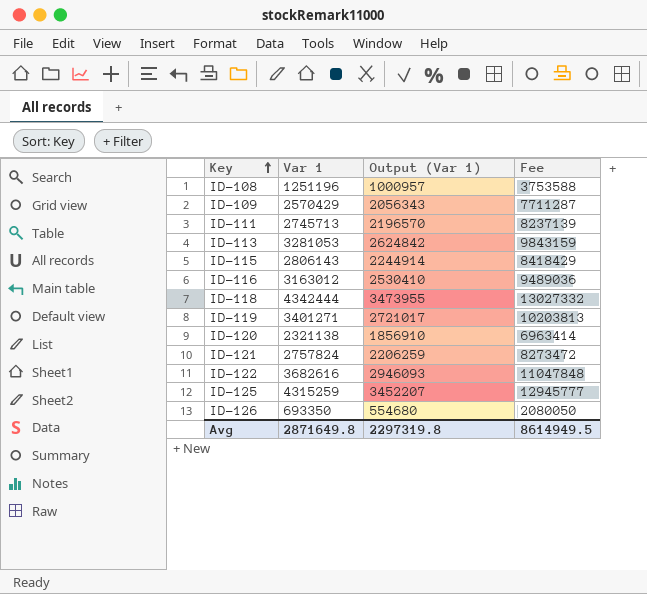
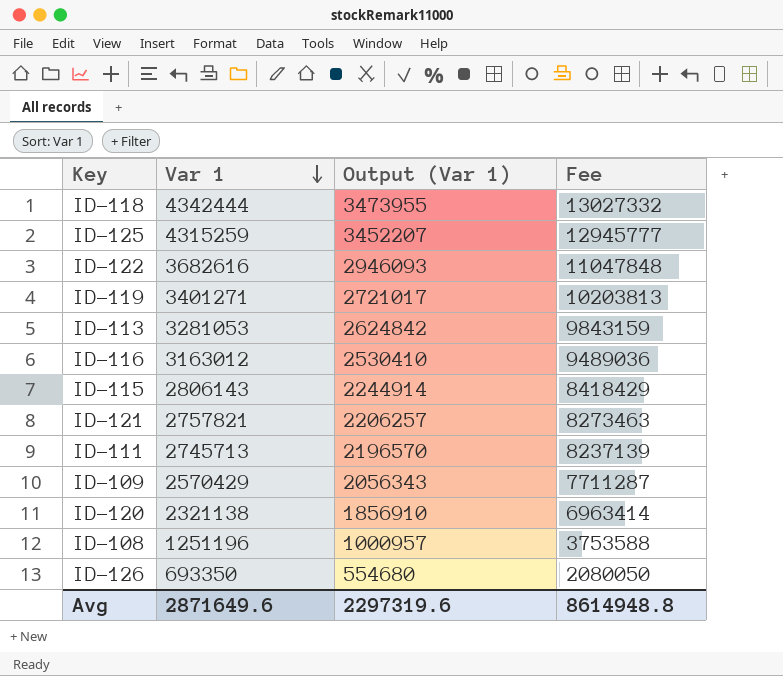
row order: Key ascending -> Var 1 descending
ID-121 | Var 1: 2757824 -> 2757821
ID-121 | Output (Var 1): 2206259 -> 2206257
ID-121 | Fee: 8273472 -> 8273463
Avg | Var 1: 2871649.8 -> 2871649.6
Avg | Output (Var 1): 2297319.8 -> 2297319.6
Avg | Fee: 8614949.5 -> 8614948.8

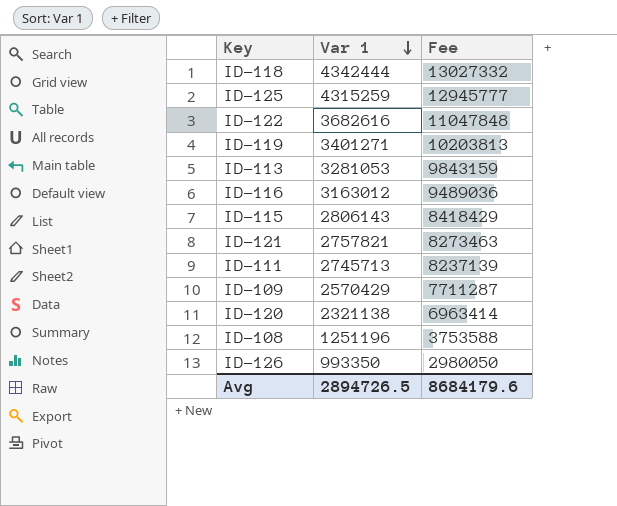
column Output (Var 1) | formula: [Var 1] * 0.8 -> none
ID-126 | Var 1: 693350 -> 993350
ID-126 | Fee: 2080050 -> 2980050
Avg | Var 1: 2871649.6 -> 2894726.5
Avg | Fee: 8614948.8 -> 8684179.6

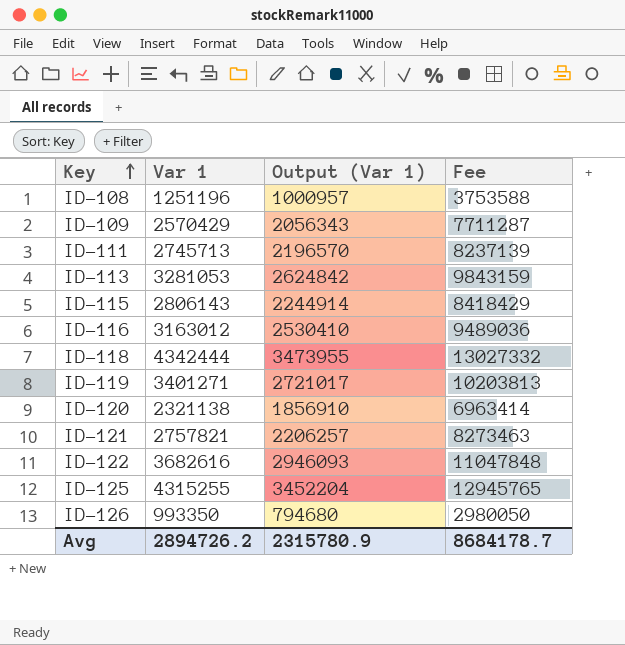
row order: Var 1 descending -> Key ascending
column Output (Var 1) | formula: none -> [Var 1] * 0.8
ID-125 | Var 1: 4315259 -> 4315255
ID-125 | Fee: 12945777 -> 12945765
Avg | Var 1: 2894726.5 -> 2894726.2
Avg | Fee: 8684179.6 -> 8684178.7

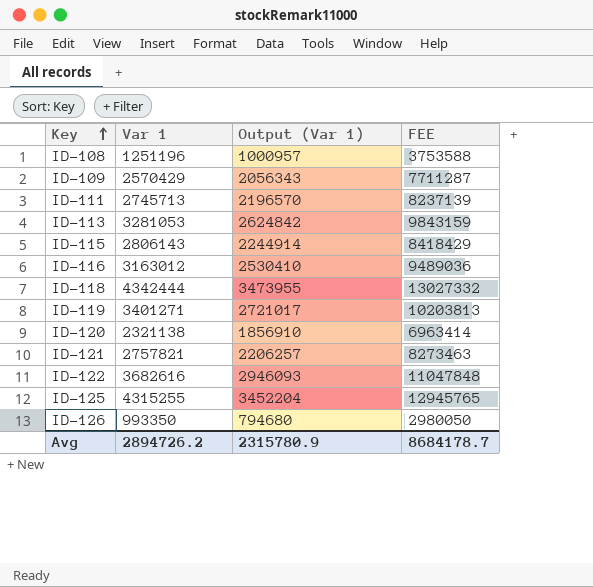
column name: Fee -> FEE

